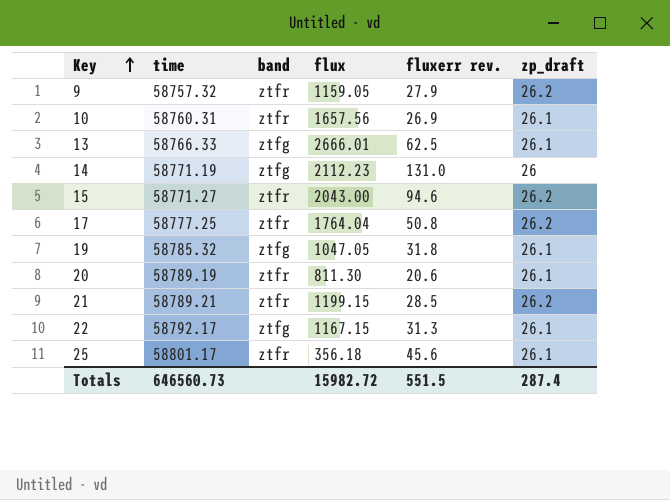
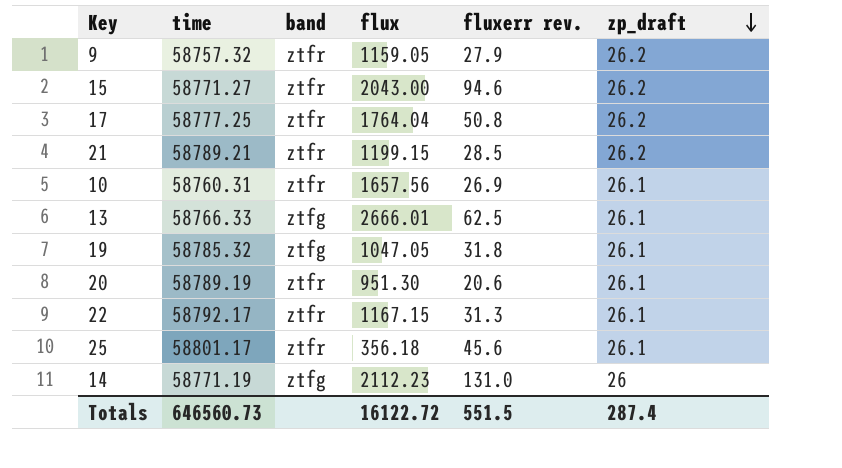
row order: Key ascending -> zp_draft descending
20 | flux: 811.30 -> 951.30
22 | band: ztfg -> ztfr
Totals | flux: 15982.72 -> 16122.72

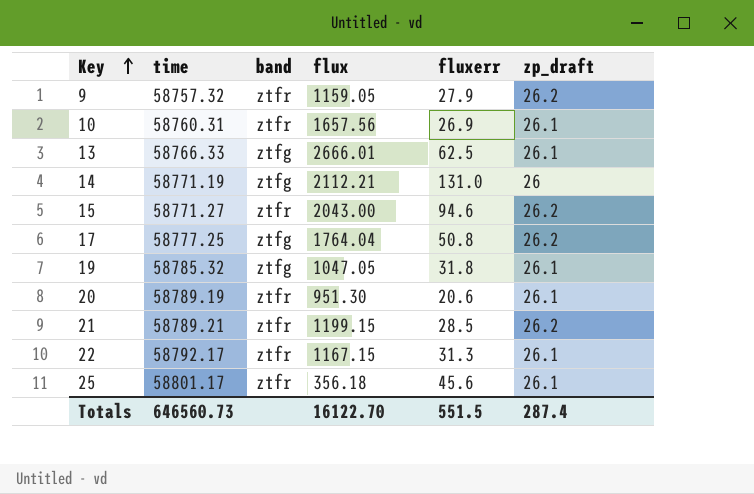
row order: zp_draft descending -> Key ascending
column name: fluxerr rev. -> fluxerr
14 | flux: 2112.23 -> 2112.21
17 | band: ztfr -> ztfg
Totals | flux: 16122.72 -> 16122.70

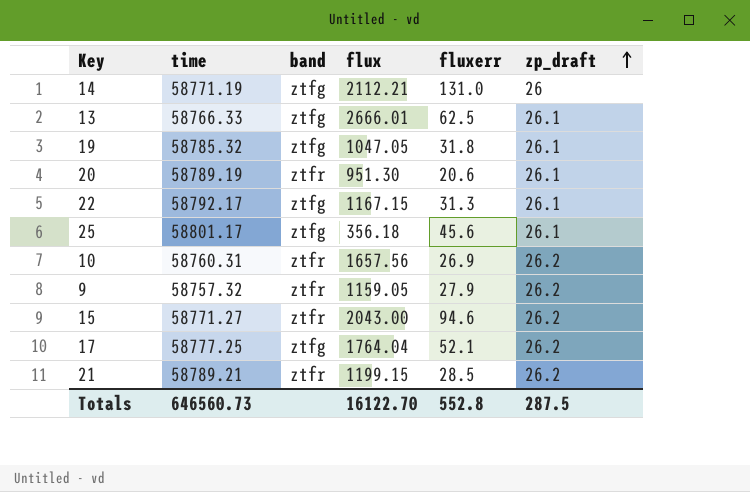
row order: Key ascending -> zp_draft ascending
22 | band: ztfr -> ztfg
25 | band: ztfr -> ztfg
10 | zp_draft: 26.1 -> 26.2
17 | fluxerr: 50.8 -> 52.1
Totals | fluxerr: 551.5 -> 552.8
Totals | zp_draft: 287.4 -> 287.5

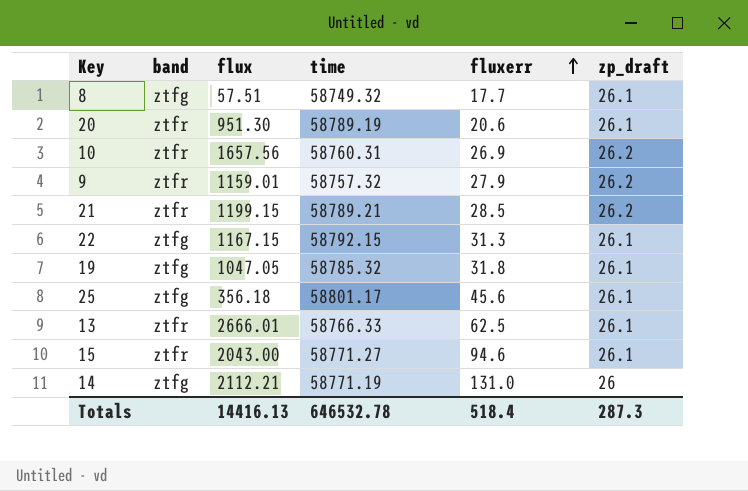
row order: zp_draft ascending -> fluxerr ascending
column time | position: 2 -> 4
row 17: 58777.25 | ztfg | 1764.04 | 52.1 | 26.2 -> none
row 8: none -> ztfg | 57.51 | 58749.32 | 17.7 | 26.1
9 | flux: 1159.05 -> 1159.01
22 | time: 58792.17 -> 58792.15
13 | band: ztfg -> ztfr
15 | zp_draft: 26.2 -> 26.1
Totals | flux: 16122.70 -> 14416.13
Totals | time: 646560.73 -> 646532.78
Totals | fluxerr: 552.8 -> 518.4
Totals | zp_draft: 287.5 -> 287.3

